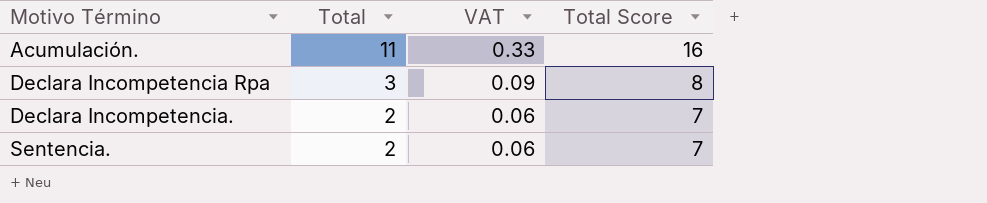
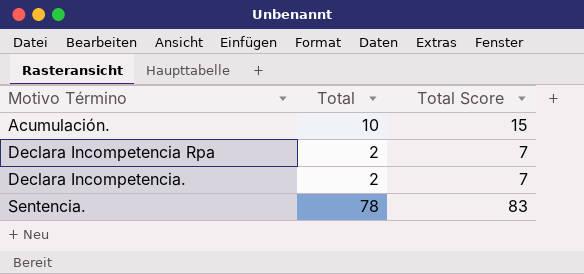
column VAT | formula: [Total] * 0.03 -> none
Acumulación. | Total: 11 -> 10
Acumulación. | Total Score: 16 -> 15
Declara Incompetencia Rpa | Total: 3 -> 2
Declara Incompetencia Rpa | Total Score: 8 -> 7
Sentencia. | Total: 2 -> 78
Sentencia. | Total Score: 7 -> 83

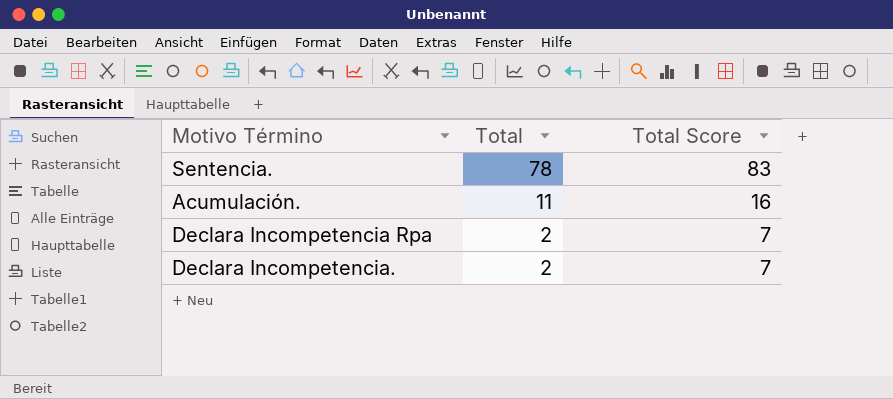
row order: Motivo Término ascending -> Total descending
Acumulación. | Total: 10 -> 11
Acumulación. | Total Score: 15 -> 16

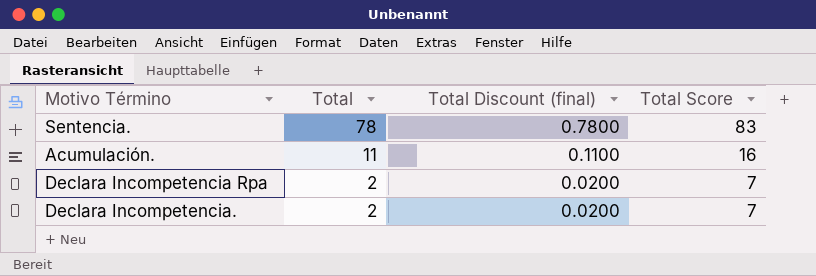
column Total Discount (final) | formula: none -> [Total] * 0.01

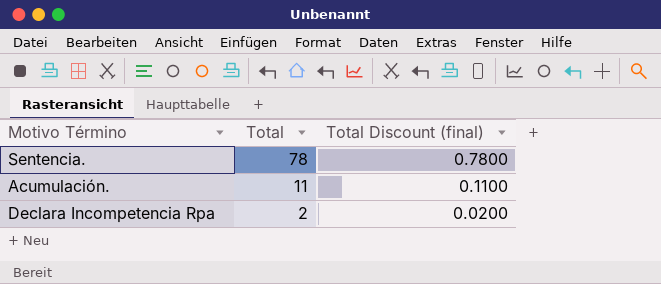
column Total Score | formula: [Total] + 5 -> none
row Declara Incompetencia.: 2 | 0.0200 | 7 -> none

